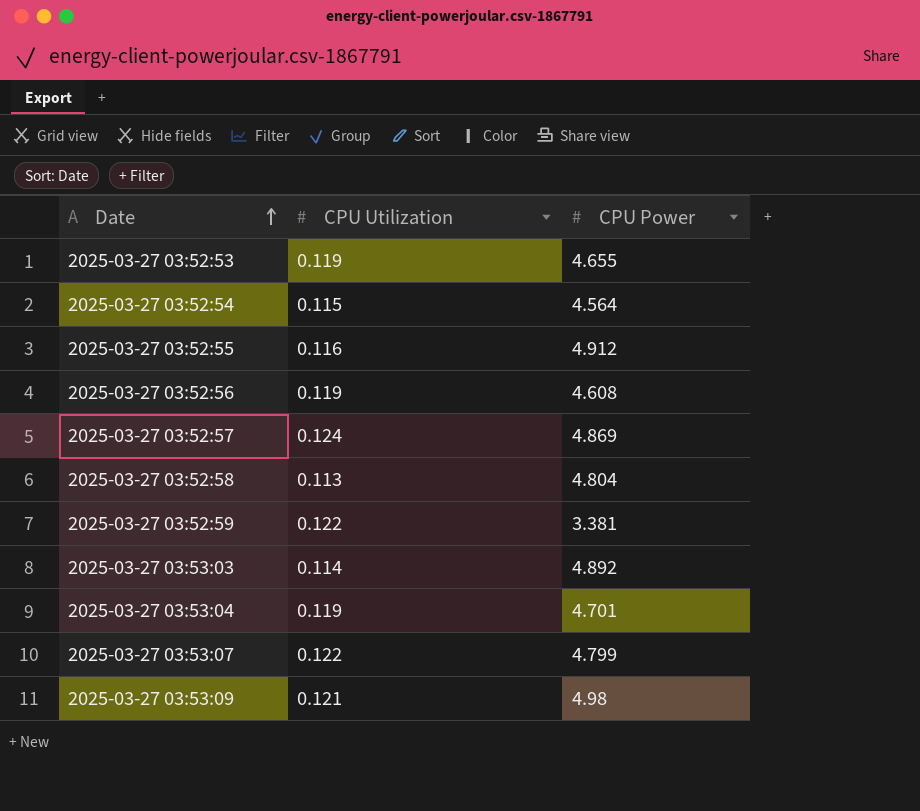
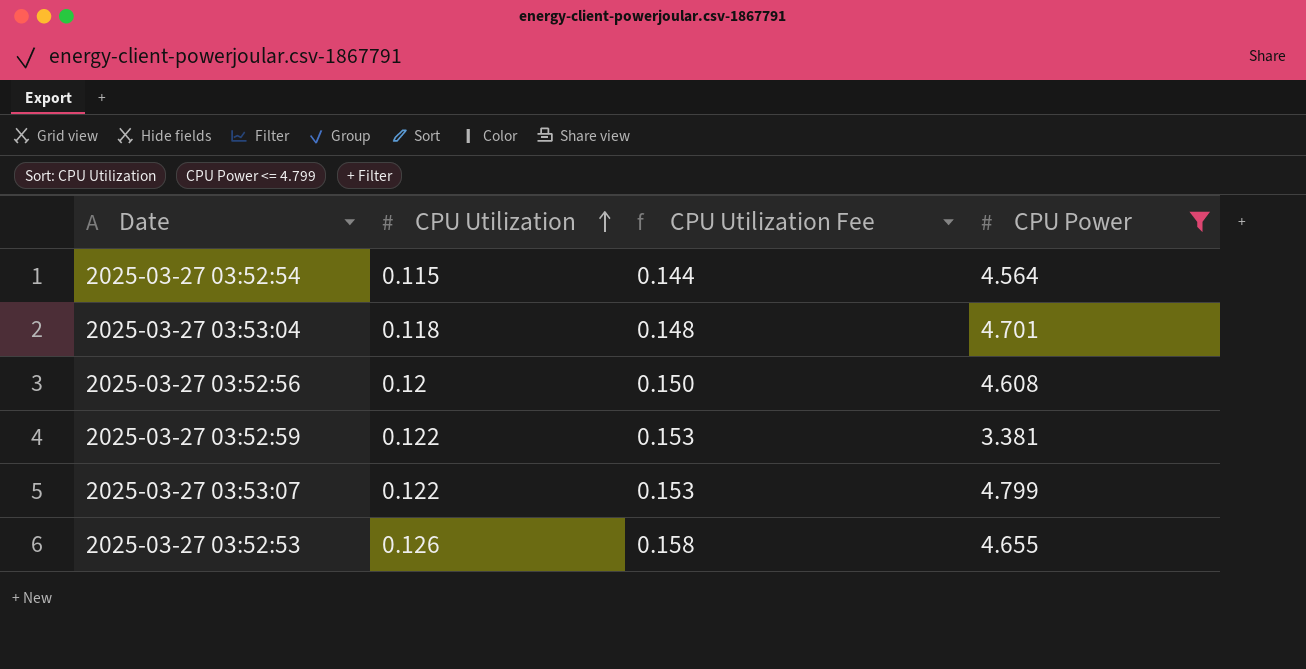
filter: none -> CPU Power <= 4.799
row order: Date ascending -> CPU Utilization ascending
column CPU Utilization Fee | formula: none -> [CPU Utilization] * 1.25
2025-03-27 03:53:04 | CPU Utilization: 0.119 -> 0.118
2025-03-27 03:52:56 | CPU Utilization: 0.119 -> 0.12
2025-03-27 03:52:53 | CPU Utilization: 0.119 -> 0.126

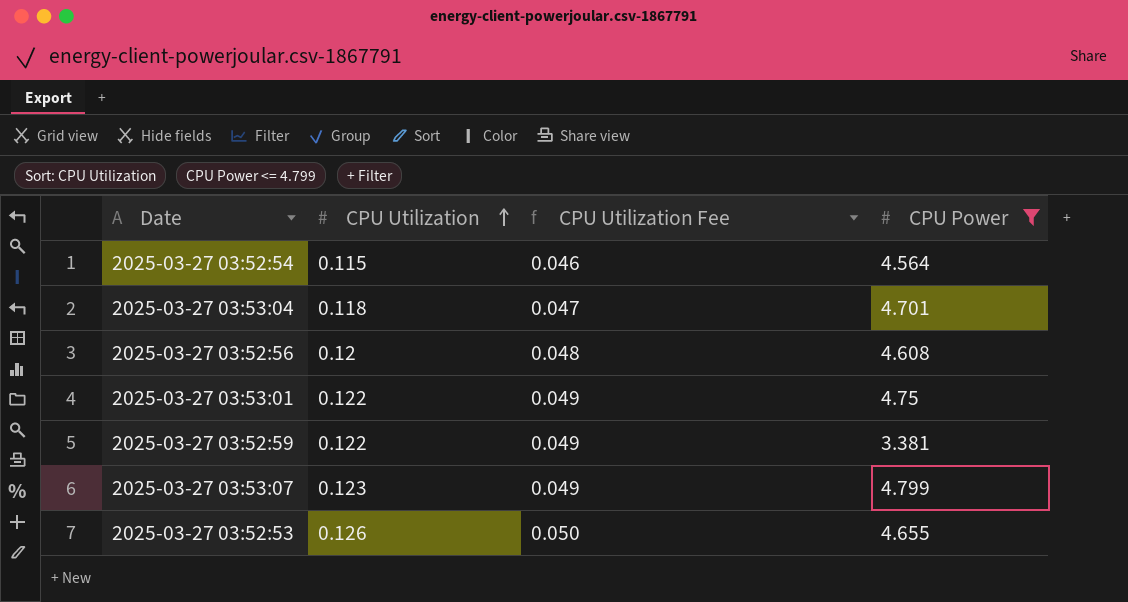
column CPU Utilization Fee | formula: [CPU Utilization] * 1.25 -> [CPU Utilization] * 0.4
row 2025-03-27 03:53:01: none -> 0.122 | 0.049 | 4.75
2025-03-27 03:53:07 | CPU Utilization: 0.122 -> 0.123

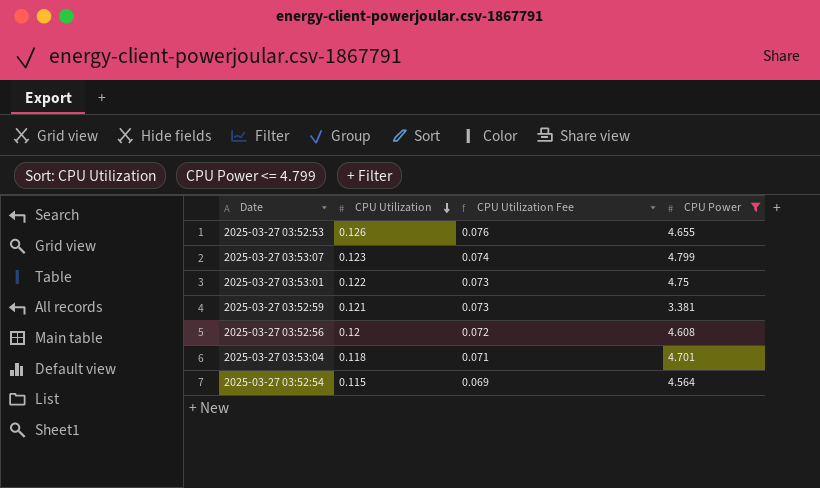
row order: CPU Utilization ascending -> CPU Utilization descending
column CPU Utilization Fee | formula: [CPU Utilization] * 0.4 -> [CPU Utilization] * 0.6
2025-03-27 03:52:59 | CPU Utilization: 0.122 -> 0.121

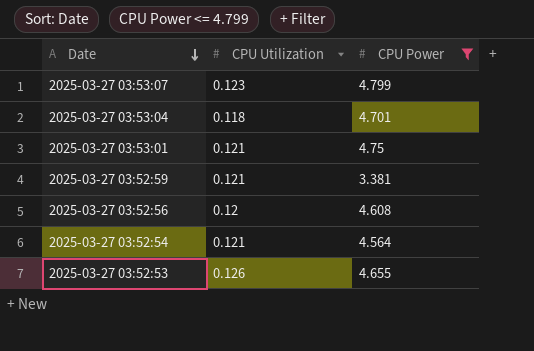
row order: CPU Utilization descending -> Date descending
column CPU Utilization Fee | formula: [CPU Utilization] * 0.6 -> none
2025-03-27 03:53:01 | CPU Utilization: 0.122 -> 0.121
2025-03-27 03:52:54 | CPU Utilization: 0.115 -> 0.121

